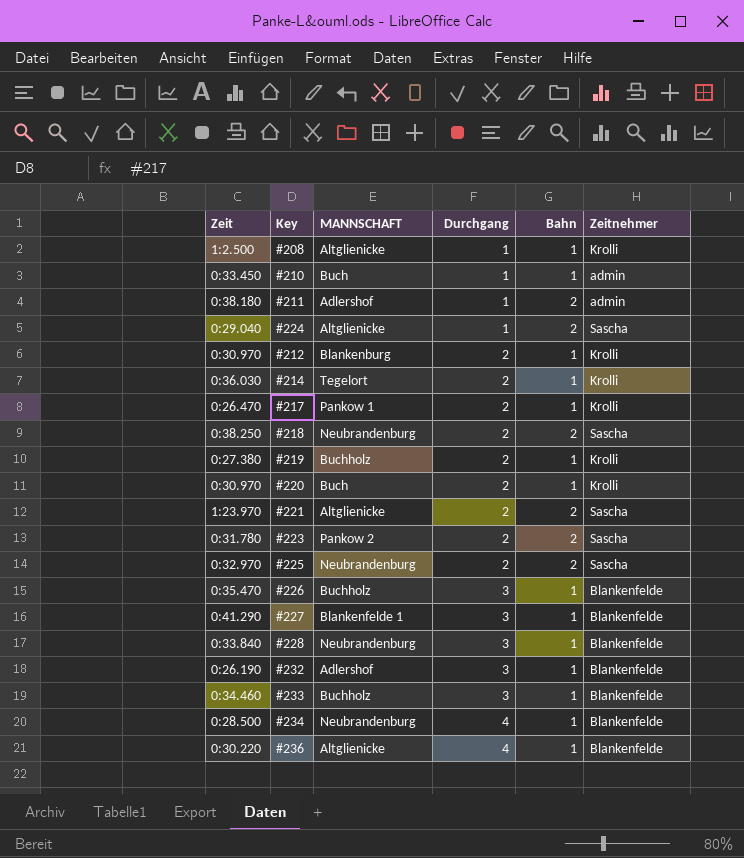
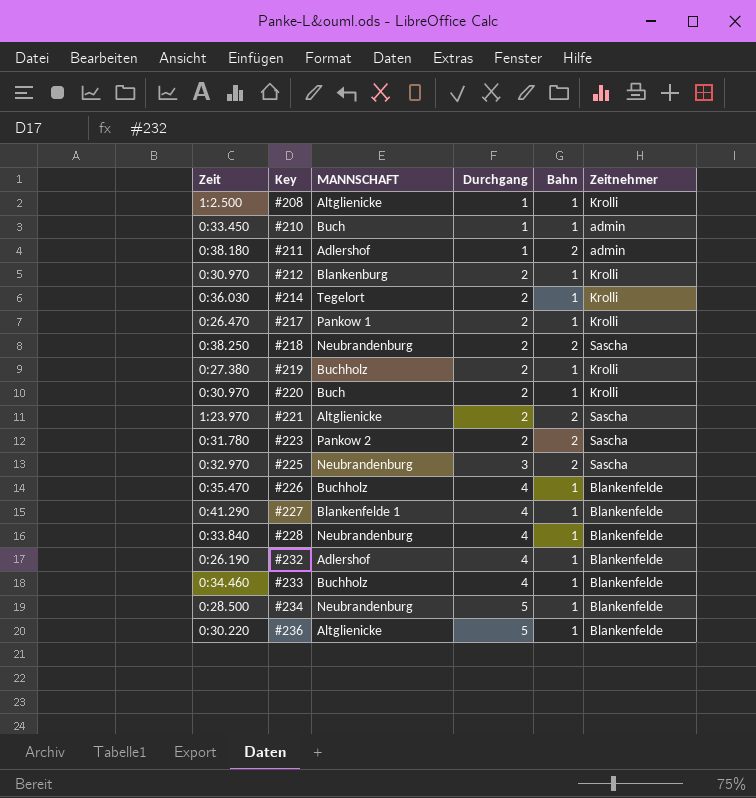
row #224: 0:29.040 | Altglienicke | 1 | 2 | Sascha -> none
#225 | Durchgang: 2 -> 3
#226 | Durchgang: 3 -> 4
#227 | Durchgang: 3 -> 4
#228 | Durchgang: 3 -> 4
#232 | Durchgang: 3 -> 4
#233 | Durchgang: 3 -> 4
#234 | Durchgang: 4 -> 5
#236 | Durchgang: 4 -> 5

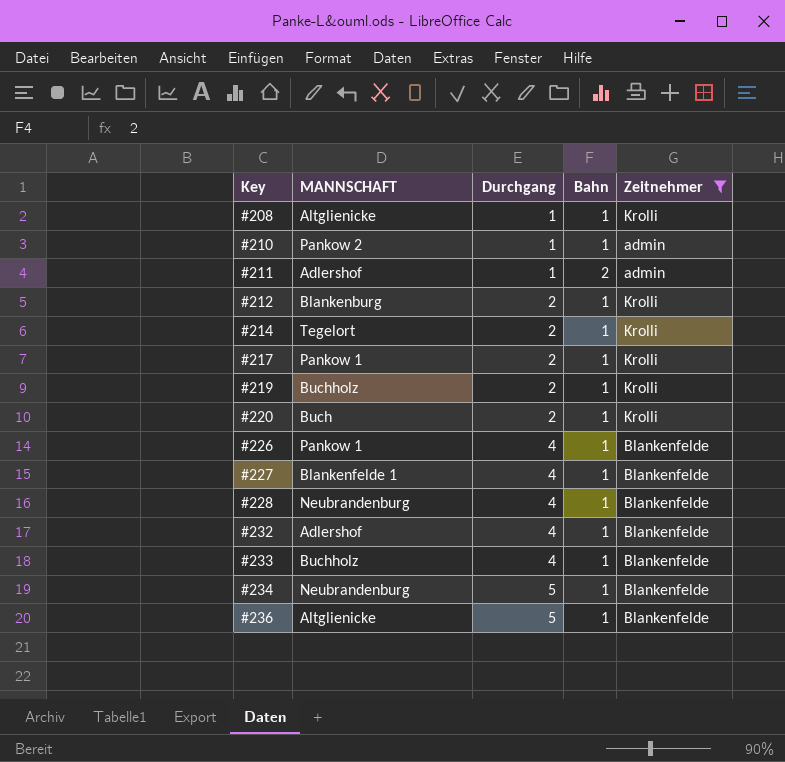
filter: none -> Zeitnehmer != Sascha
column Zeit | position: 1 -> none
#210 | MANNSCHAFT: Buch -> Pankow 2
#226 | MANNSCHAFT: Buchholz -> Pankow 1

